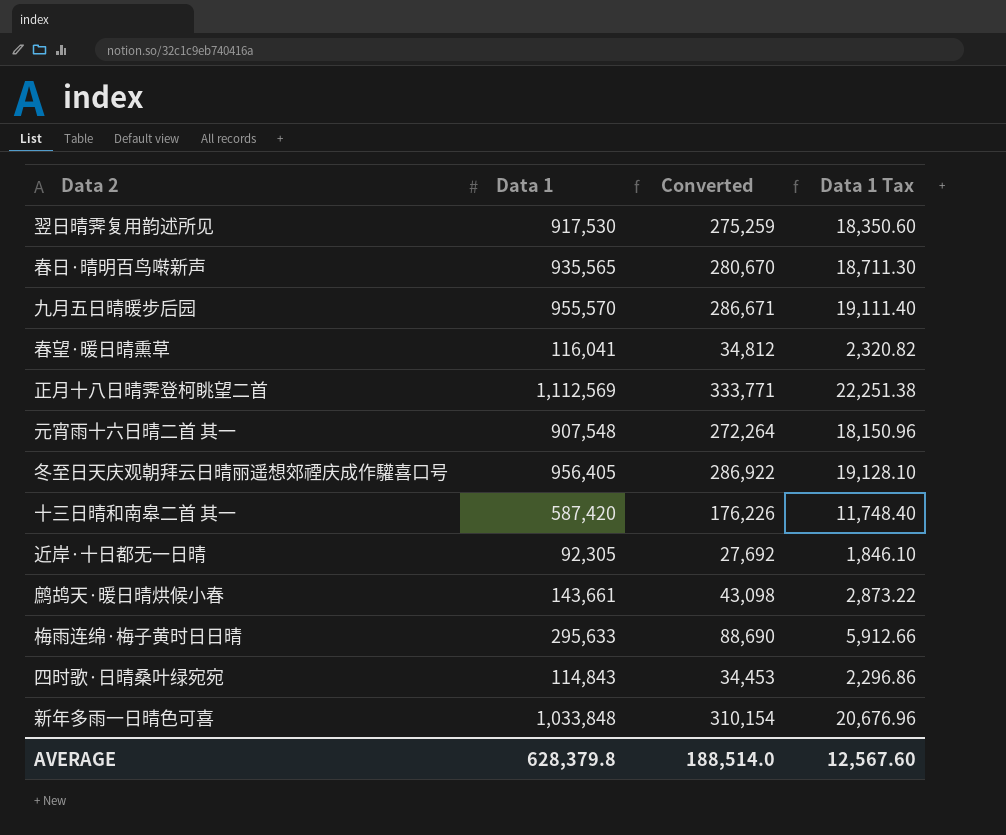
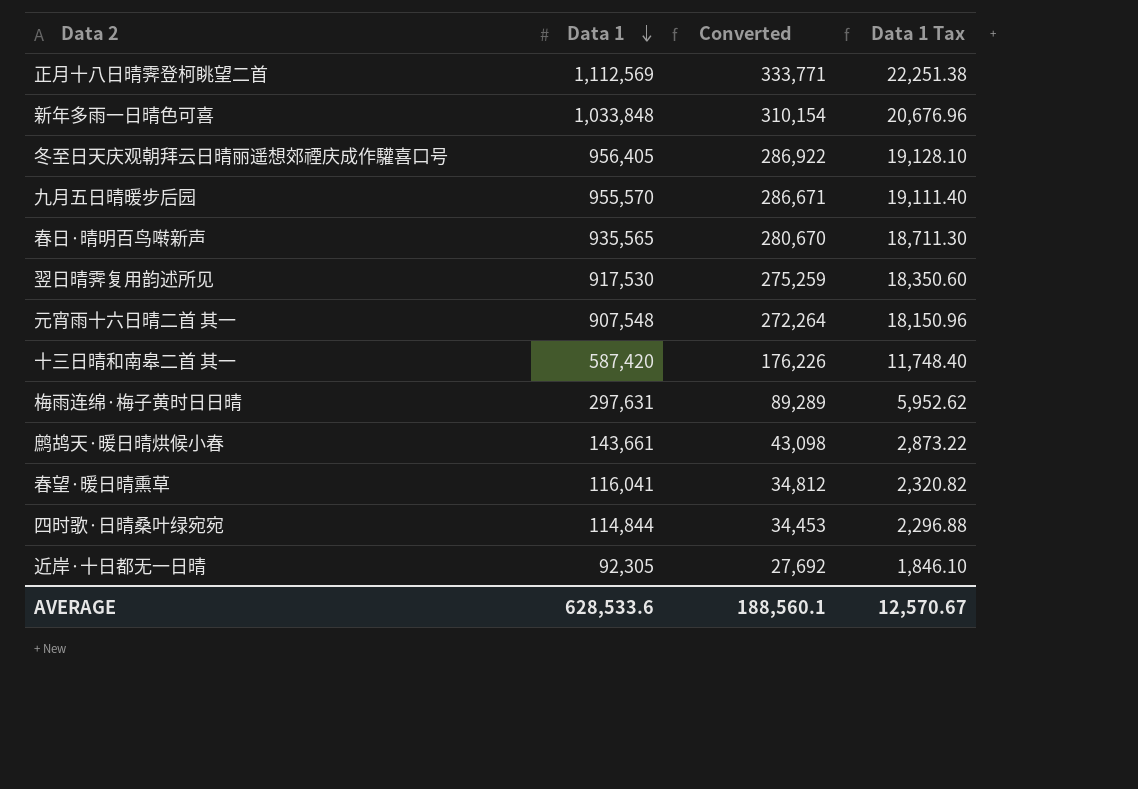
row order: none -> Data 1 descending
梅雨连绵·梅子黄时日日晴 | Data 1: 295,633 -> 297,631
梅雨连绵·梅子黄时日日晴 | Converted: 88,690 -> 89,289
梅雨连绵·梅子黄时日日晴 | Data 1 Tax: 5,912.66 -> 5,952.62
四时歌·日晴桑叶绿宛宛 | Data 1: 114,843 -> 114,844
四时歌·日晴桑叶绿宛宛 | Data 1 Tax: 2,296.86 -> 2,296.88
AVERAGE | Data 1: 628,379.8 -> 628,533.6
AVERAGE | Converted: 188,514.0 -> 188,560.1
AVERAGE | Data 1 Tax: 12,567.60 -> 12,570.67

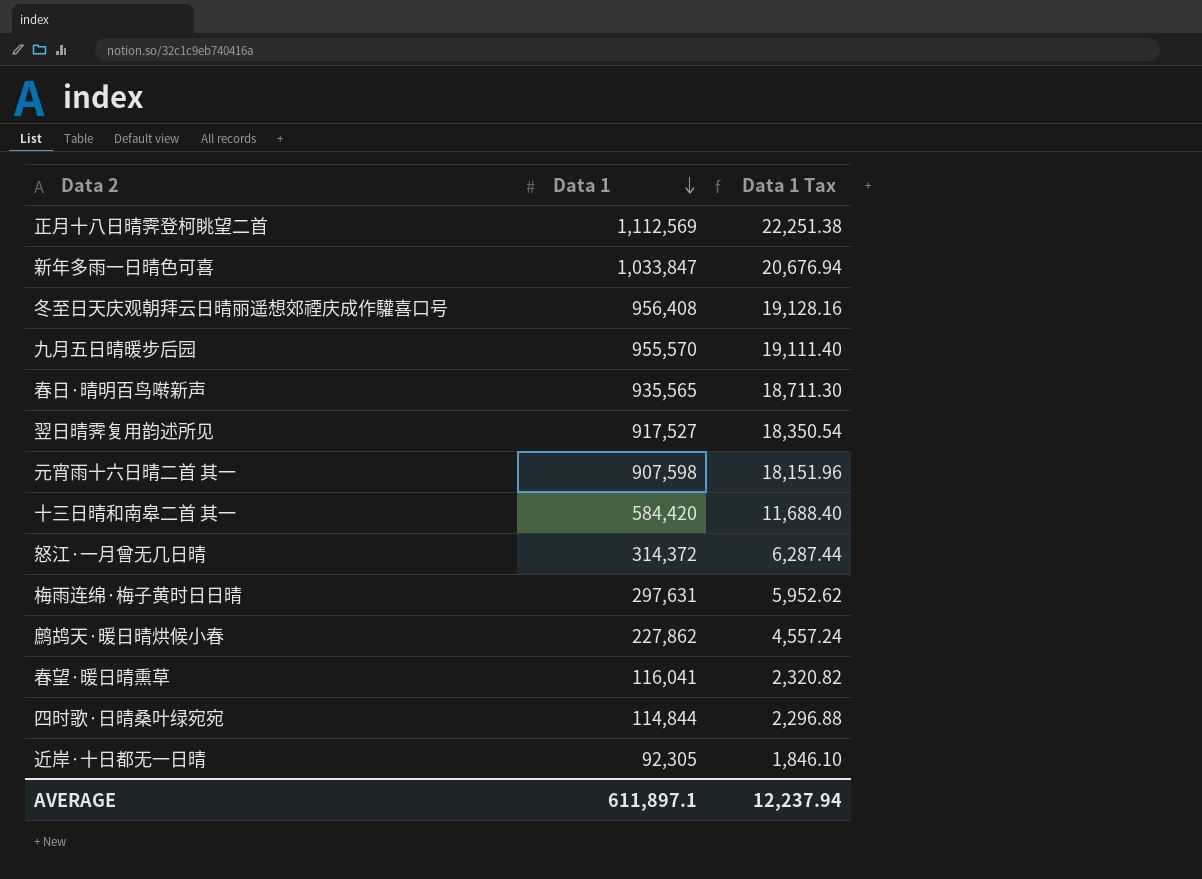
column Converted | formula: [Data 1] * 0.3 -> none
新年多雨一日晴色可喜 | Data 1: 1,033,848 -> 1,033,847
新年多雨一日晴色可喜 | Data 1 Tax: 20,676.96 -> 20,676.94
冬至日天庆观朝拜云日晴丽遥想郊禋庆成作驩喜口号 | Data 1: 956,405 -> 956,408
冬至日天庆观朝拜云日晴丽遥想郊禋庆成作驩喜口号 | Data 1 Tax: 19,128.10 -> 19,128.16
翌日晴霁复用韵述所见 | Data 1: 917,530 -> 917,527
翌日晴霁复用韵述所见 | Data 1 Tax: 18,350.60 -> 18,350.54
元宵雨十六日晴二首 其一 | Data 1: 907,548 -> 907,598
元宵雨十六日晴二首 其一 | Data 1 Tax: 18,150.96 -> 18,151.96
十三日晴和南皋二首 其一 | Data 1: 587,420 -> 584,420
十三日晴和南皋二首 其一 | Data 1 Tax: 11,748.40 -> 11,688.40
row 怒江·一月曾无几日晴: none -> 314,372 | 6,287.44
鹧鸪天·暖日晴烘候小春 | Data 1: 143,661 -> 227,862
鹧鸪天·暖日晴烘候小春 | Data 1 Tax: 2,873.22 -> 4,557.24
AVERAGE | Data 1: 628,533.6 -> 611,897.1
AVERAGE | Data 1 Tax: 12,570.67 -> 12,237.94

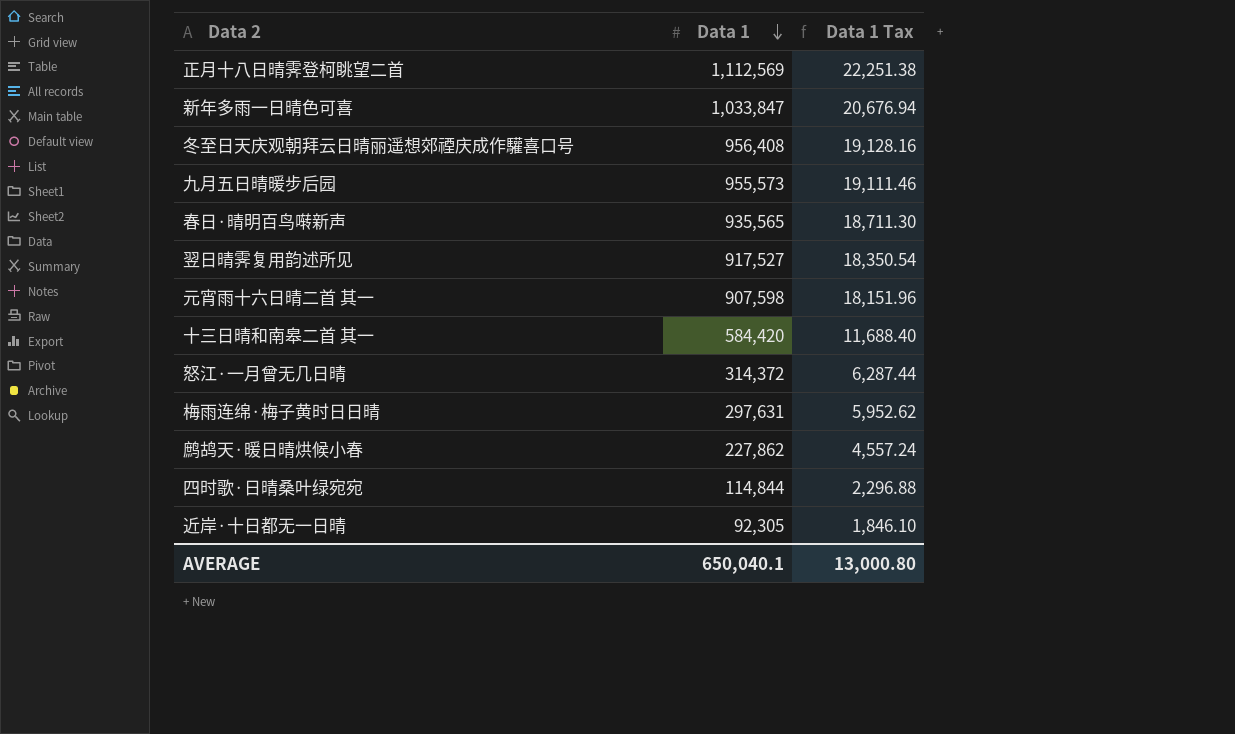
row 春望·暖日晴熏草: 116,041 | 2,320.82 -> none
九月五日晴暖步后园 | Data 1: 955,570 -> 955,573
九月五日晴暖步后园 | Data 1 Tax: 19,111.40 -> 19,111.46
AVERAGE | Data 1: 611,897.1 -> 650,040.1
AVERAGE | Data 1 Tax: 12,237.94 -> 13,000.80

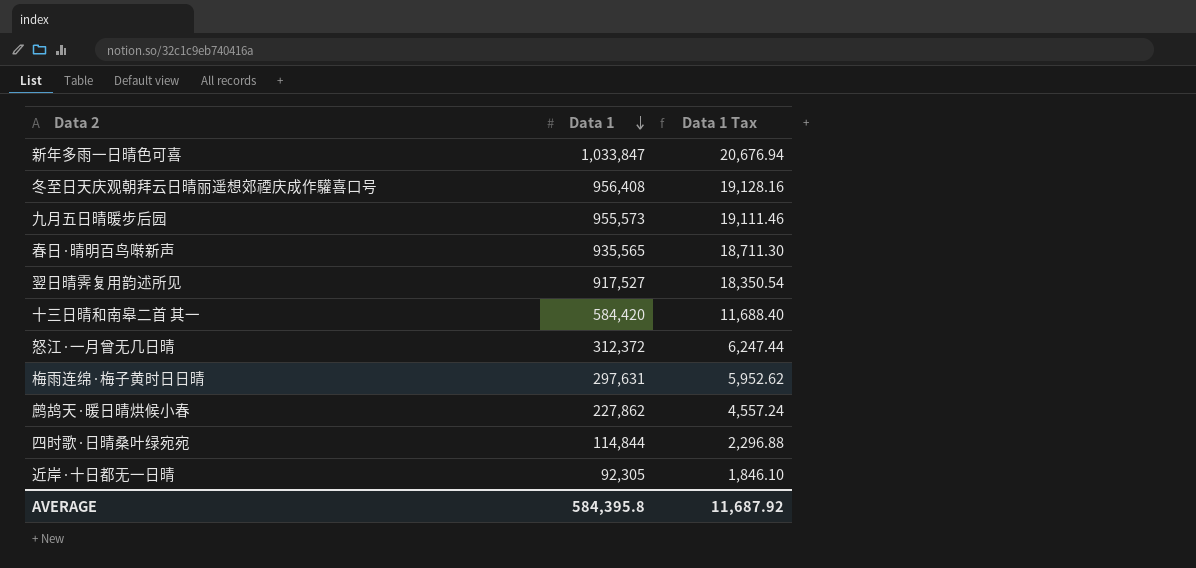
row 正月十八日晴霁登柯眺望二首: 1,112,569 | 22,251.38 -> none
row 元宵雨十六日晴二首 其一: 907,598 | 18,151.96 -> none
怒江·一月曾无几日晴 | Data 1: 314,372 -> 312,372
怒江·一月曾无几日晴 | Data 1 Tax: 6,287.44 -> 6,247.44
AVERAGE | Data 1: 650,040.1 -> 584,395.8
AVERAGE | Data 1 Tax: 13,000.80 -> 11,687.92

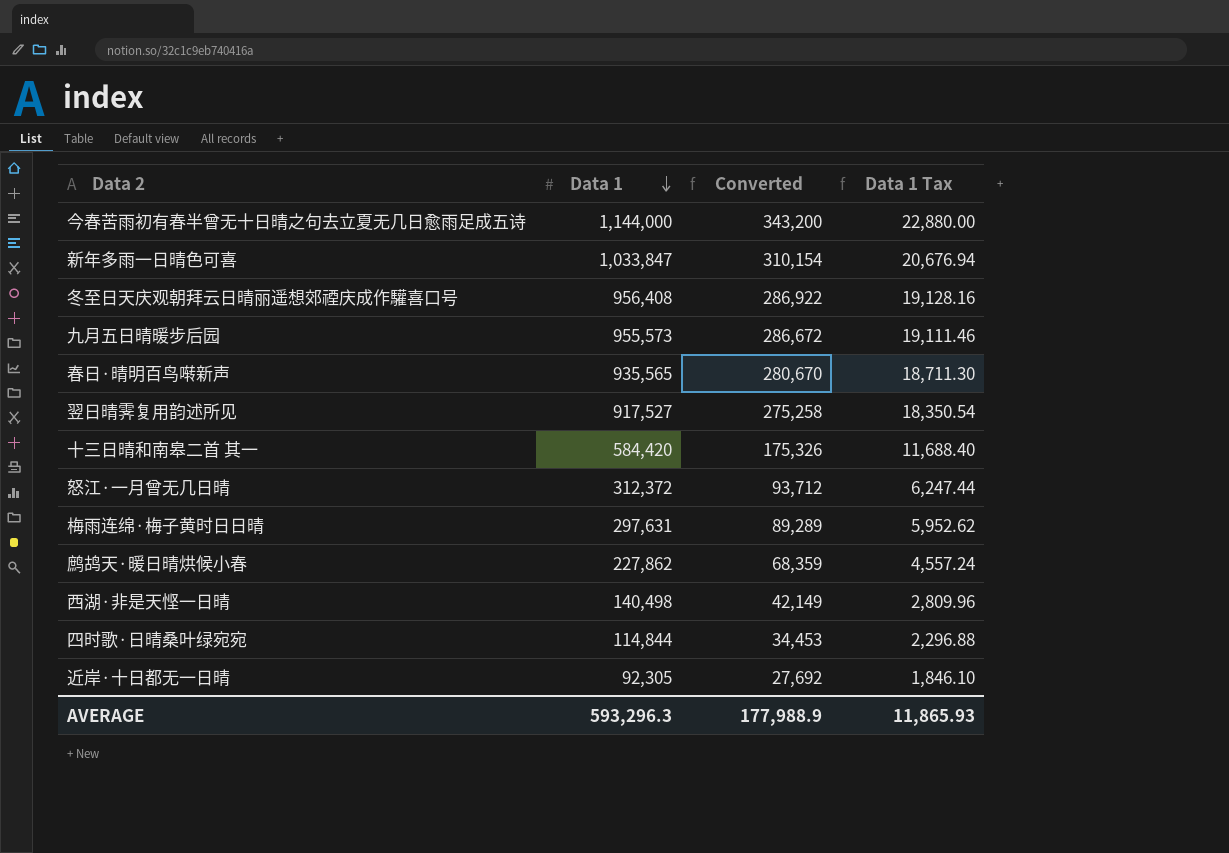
column Converted | formula: none -> [Data 1] * 0.3
row 今春苦雨初有春半曾无十日晴之句去立夏无几日愈雨足成五诗: none -> 1,144,000 | 343,200 | 22,880.00
row 西湖·非是天悭一日晴: none -> 140,498 | 42,149 | 2,809.96
AVERAGE | Data 1: 584,395.8 -> 593,296.3
AVERAGE | Data 1 Tax: 11,687.92 -> 11,865.93

